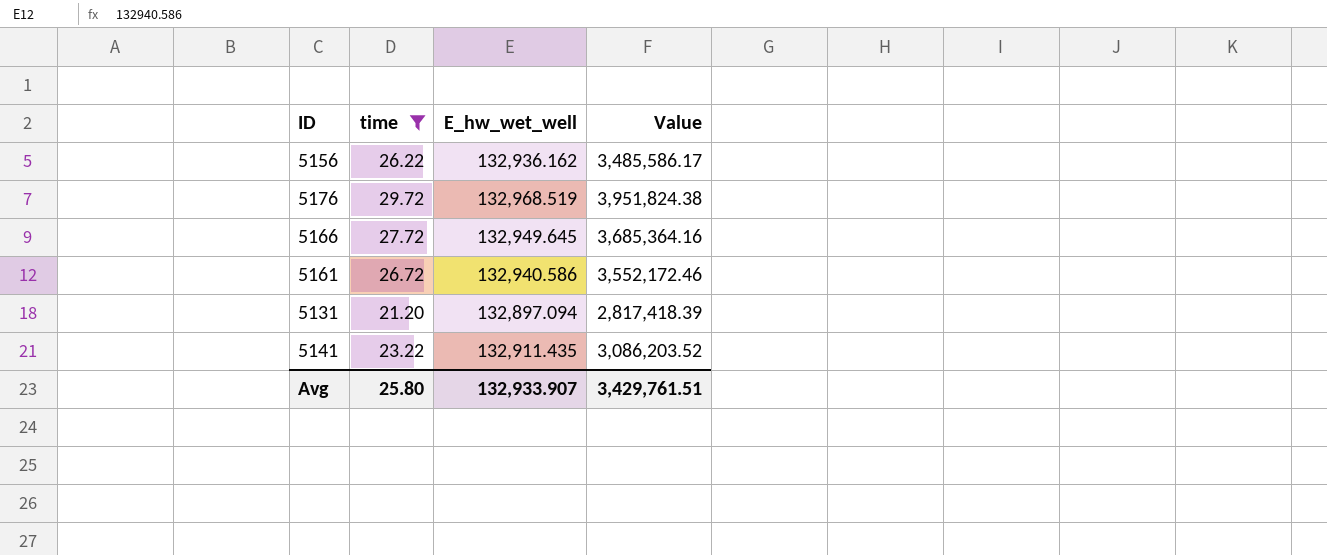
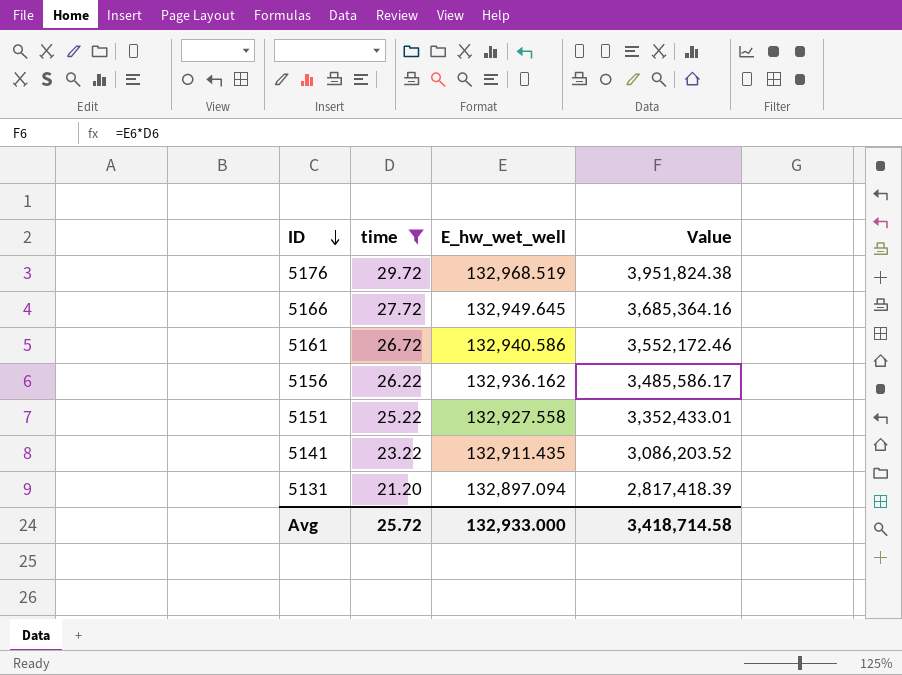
row order: none -> ID descending
row 5151: none -> 25.22 | 132,927.558 | 3,352,433.01
Avg | time: 25.80 -> 25.72
Avg | E_hw_wet_well: 132,933.907 -> 132,933.000
Avg | Value: 3,429,761.51 -> 3,418,714.58

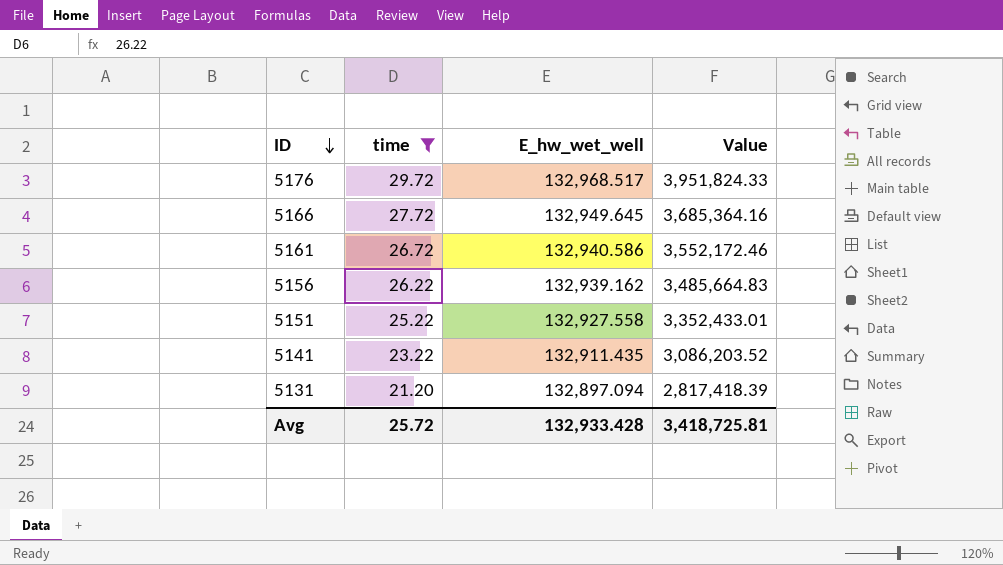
5176 | E_hw_wet_well: 132,968.519 -> 132,968.517
5176 | Value: 3,951,824.38 -> 3,951,824.33
5156 | E_hw_wet_well: 132,936.162 -> 132,939.162
5156 | Value: 3,485,586.17 -> 3,485,664.83
Avg | E_hw_wet_well: 132,933.000 -> 132,933.428
Avg | Value: 3,418,714.58 -> 3,418,725.81

